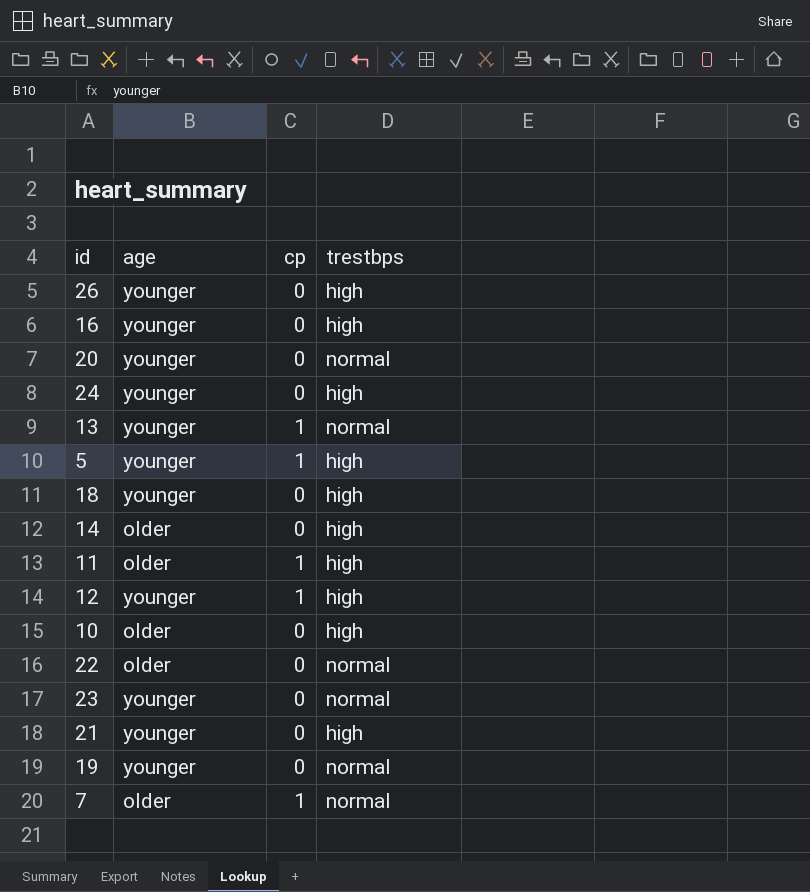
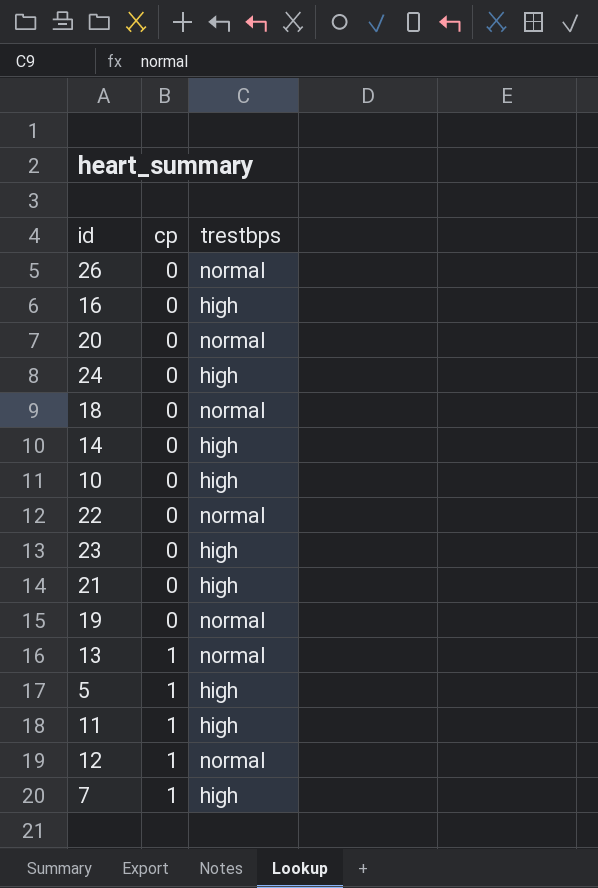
row order: none -> cp ascending
column age | position: 2 -> none
26 | trestbps: high -> normal
18 | trestbps: high -> normal
23 | trestbps: normal -> high
12 | trestbps: high -> normal
7 | trestbps: normal -> high

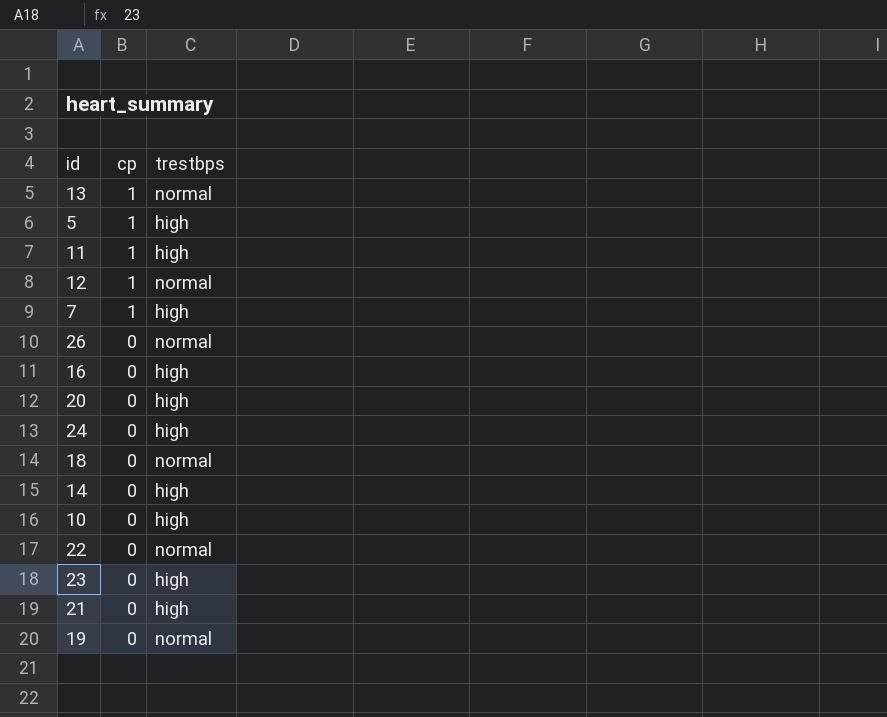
row order: cp ascending -> cp descending
20 | trestbps: normal -> high

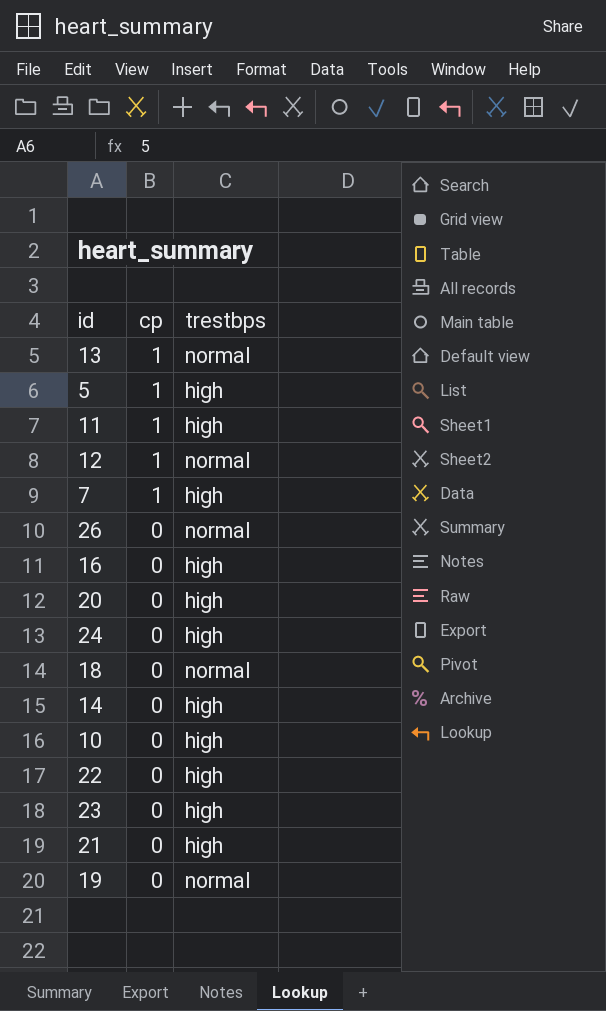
22 | trestbps: normal -> high

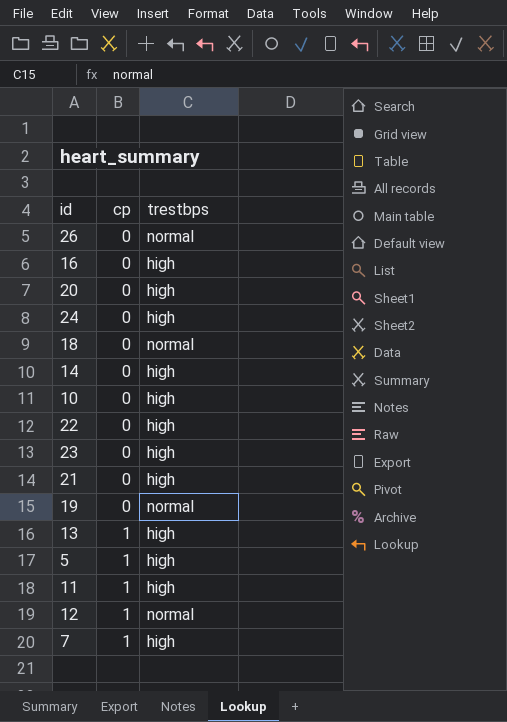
row order: cp descending -> cp ascending
13 | trestbps: normal -> high

